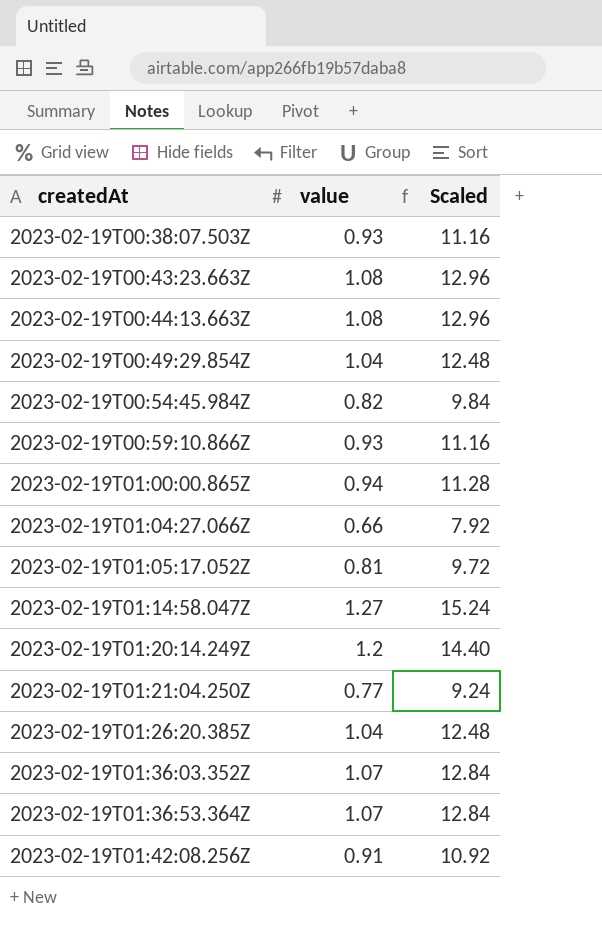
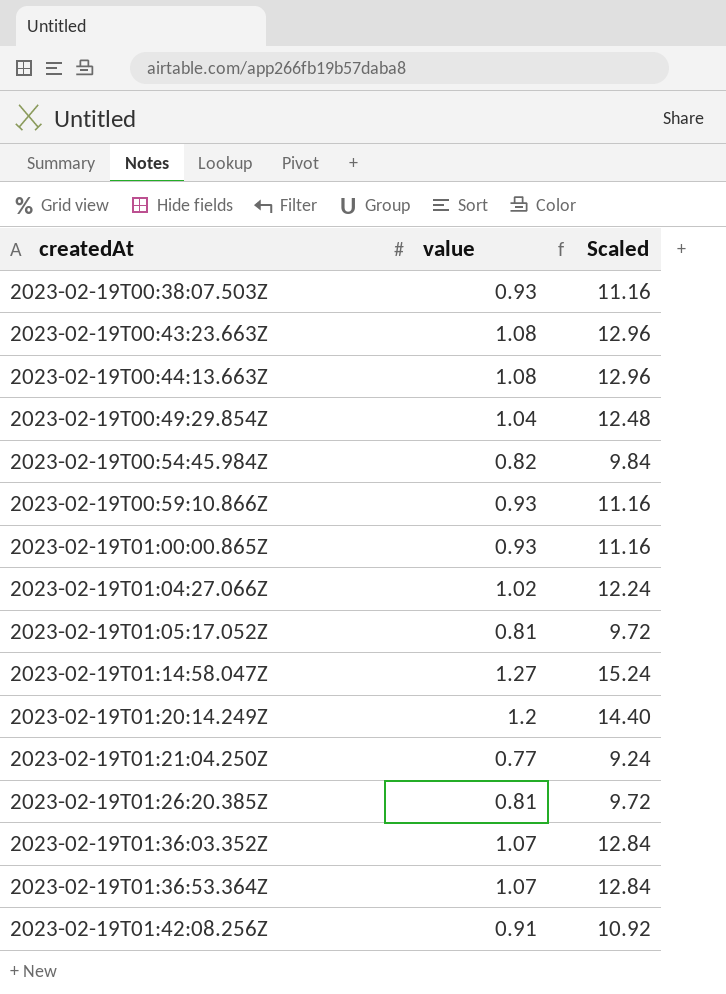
2023-02-19T01:00:00.865Z | value: 0.94 -> 0.93
2023-02-19T01:00:00.865Z | Scaled: 11.28 -> 11.16
2023-02-19T01:04:27.066Z | value: 0.66 -> 1.02
2023-02-19T01:04:27.066Z | Scaled: 7.92 -> 12.24
2023-02-19T01:26:20.385Z | value: 1.04 -> 0.81
2023-02-19T01:26:20.385Z | Scaled: 12.48 -> 9.72

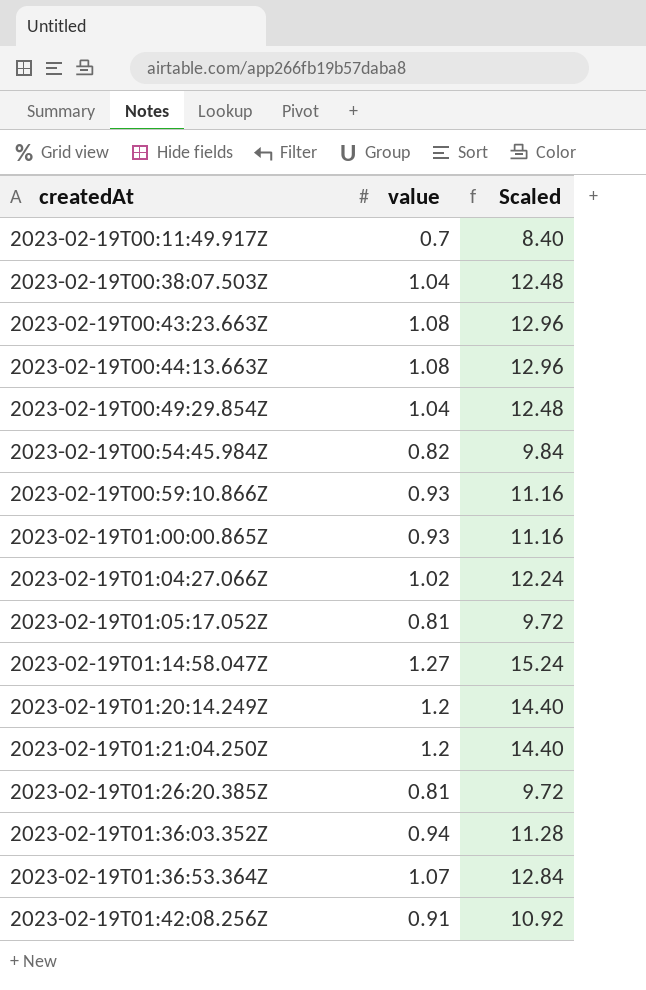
row 2023-02-19T00:11:49.917Z: none -> 0.7 | 8.40
2023-02-19T00:38:07.503Z | value: 0.93 -> 1.04
2023-02-19T00:38:07.503Z | Scaled: 11.16 -> 12.48
2023-02-19T01:21:04.250Z | value: 0.77 -> 1.2
2023-02-19T01:21:04.250Z | Scaled: 9.24 -> 14.40
2023-02-19T01:36:03.352Z | value: 1.07 -> 0.94
2023-02-19T01:36:03.352Z | Scaled: 12.84 -> 11.28

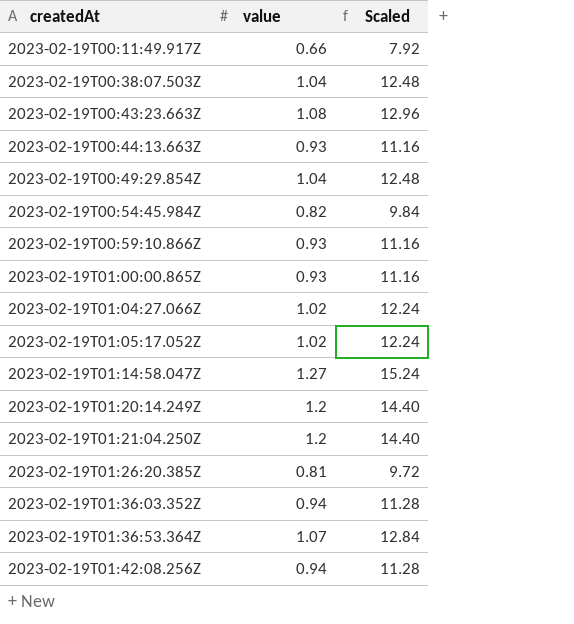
2023-02-19T00:11:49.917Z | value: 0.7 -> 0.66
2023-02-19T00:11:49.917Z | Scaled: 8.40 -> 7.92
2023-02-19T00:44:13.663Z | value: 1.08 -> 0.93
2023-02-19T00:44:13.663Z | Scaled: 12.96 -> 11.16
2023-02-19T01:05:17.052Z | value: 0.81 -> 1.02
2023-02-19T01:05:17.052Z | Scaled: 9.72 -> 12.24
2023-02-19T01:42:08.256Z | value: 0.91 -> 0.94
2023-02-19T01:42:08.256Z | Scaled: 10.92 -> 11.28

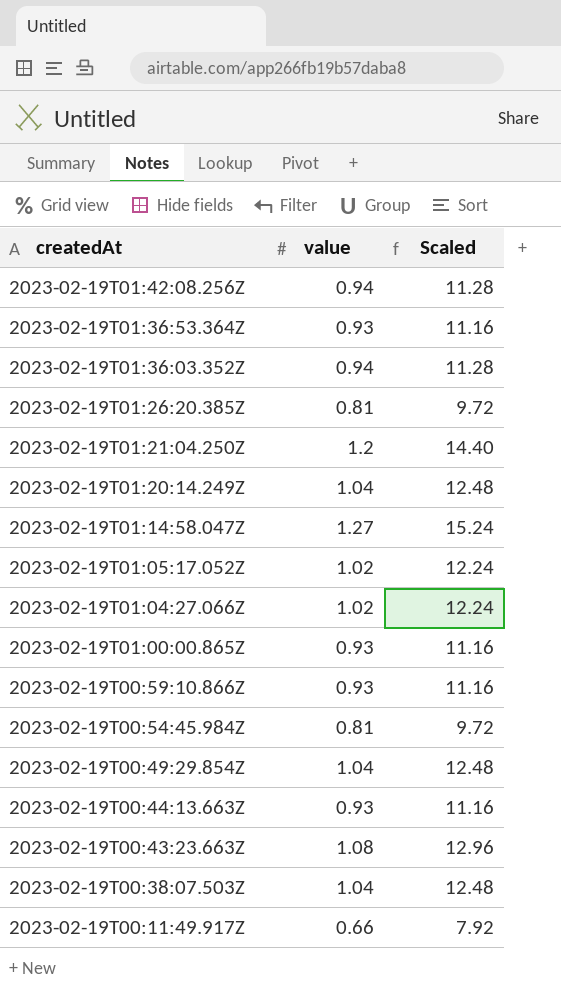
row order: createdAt ascending -> createdAt descending
2023-02-19T01:36:53.364Z | value: 1.07 -> 0.93
2023-02-19T01:36:53.364Z | Scaled: 12.84 -> 11.16
2023-02-19T01:20:14.249Z | value: 1.2 -> 1.04
2023-02-19T01:20:14.249Z | Scaled: 14.40 -> 12.48
2023-02-19T00:54:45.984Z | value: 0.82 -> 0.81
2023-02-19T00:54:45.984Z | Scaled: 9.84 -> 9.72

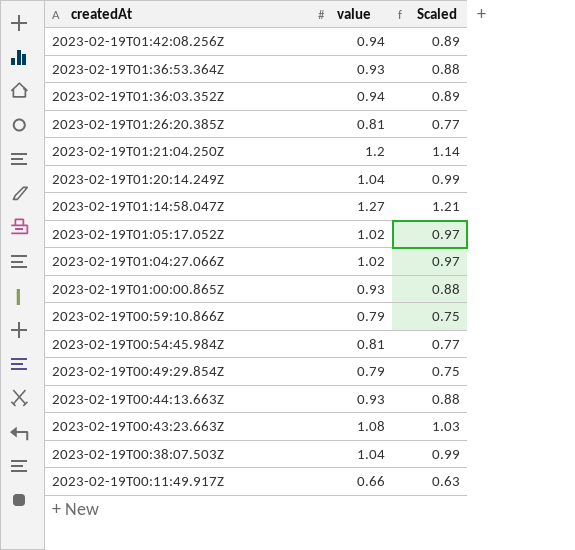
column Scaled | formula: [value] * 12 -> [value] * 0.95
2023-02-19T00:59:10.866Z | value: 0.93 -> 0.79
2023-02-19T00:49:29.854Z | value: 1.04 -> 0.79

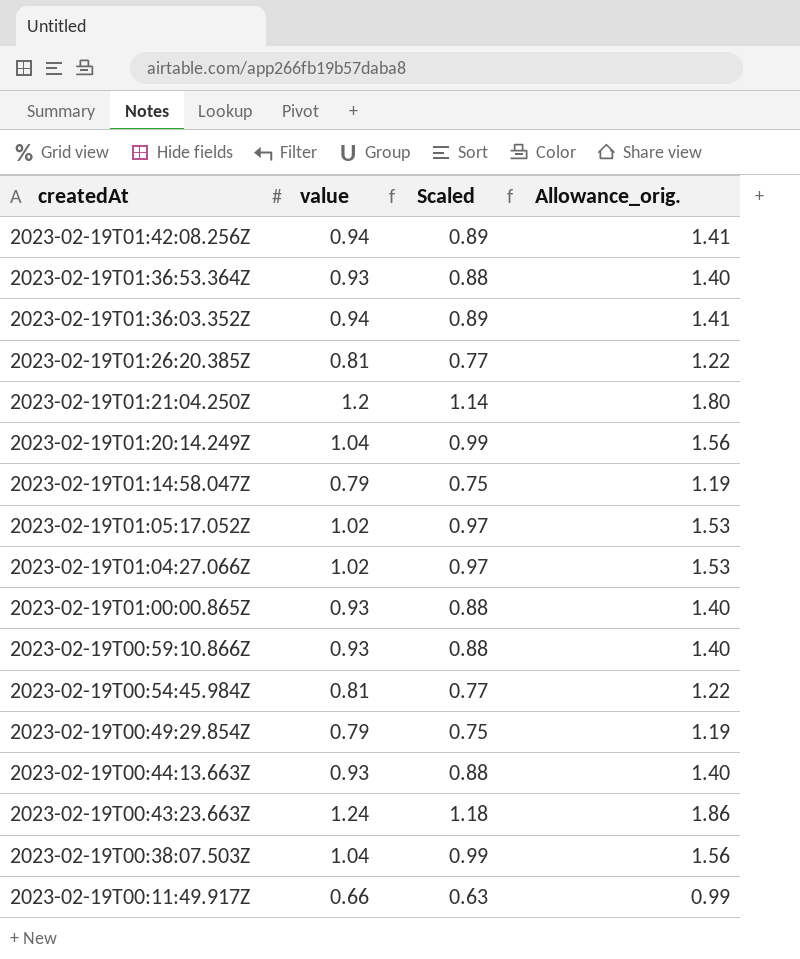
column Allowance_orig. | formula: none -> [value] * 1.5
2023-02-19T01:14:58.047Z | value: 1.27 -> 0.79
2023-02-19T01:14:58.047Z | Scaled: 1.21 -> 0.75
2023-02-19T00:59:10.866Z | value: 0.79 -> 0.93
2023-02-19T00:59:10.866Z | Scaled: 0.75 -> 0.88
2023-02-19T00:43:23.663Z | value: 1.08 -> 1.24
2023-02-19T00:43:23.663Z | Scaled: 1.03 -> 1.18

